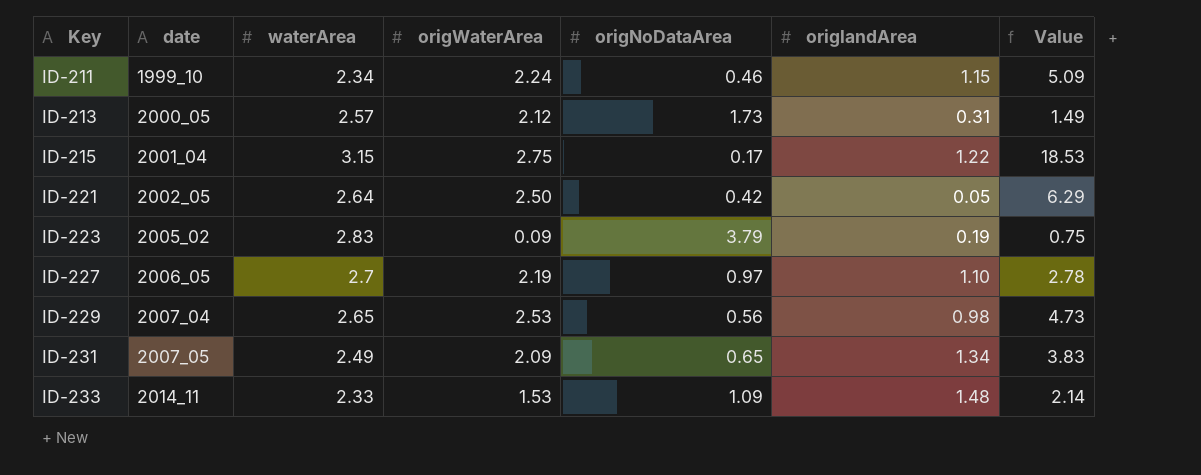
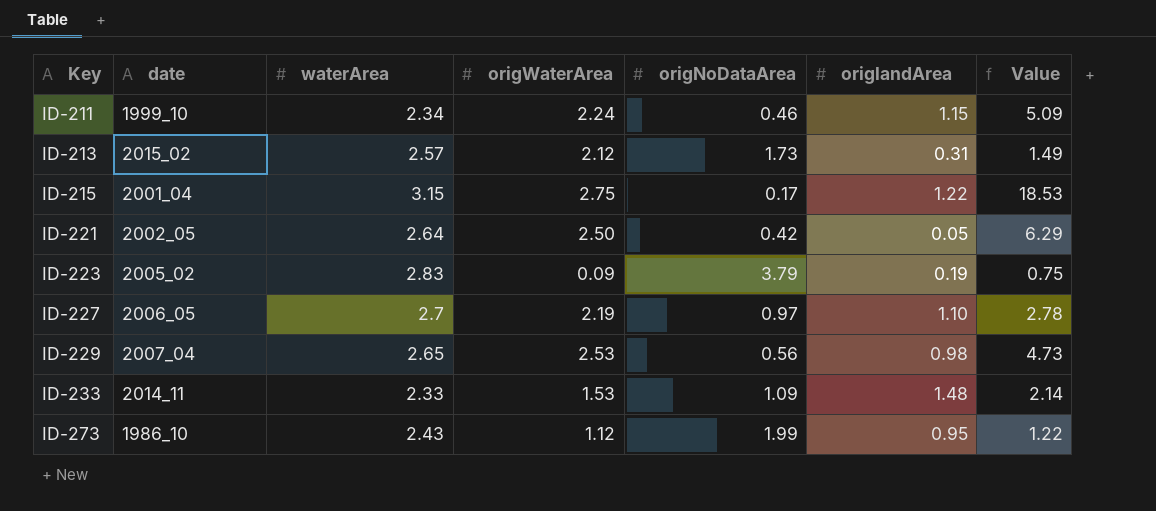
row ID-231: 2007_05 | 2.49 | 2.09 | 0.65 | 1.34 | 3.83 -> none
ID-213 | date: 2000_05 -> 2015_02
row ID-273: none -> 1986_10 | 2.43 | 1.12 | 1.99 | 0.95 | 1.22

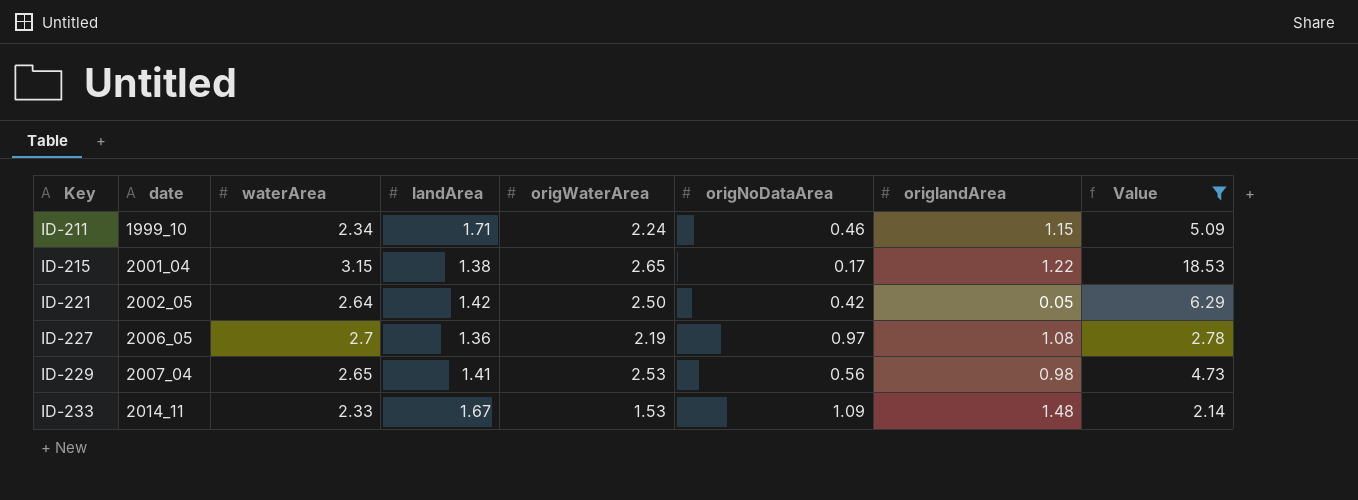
filter: none -> Value >= 2.14
column landArea | position: none -> 4
ID-215 | origWaterArea: 2.75 -> 2.65
ID-227 | origlandArea: 1.10 -> 1.08

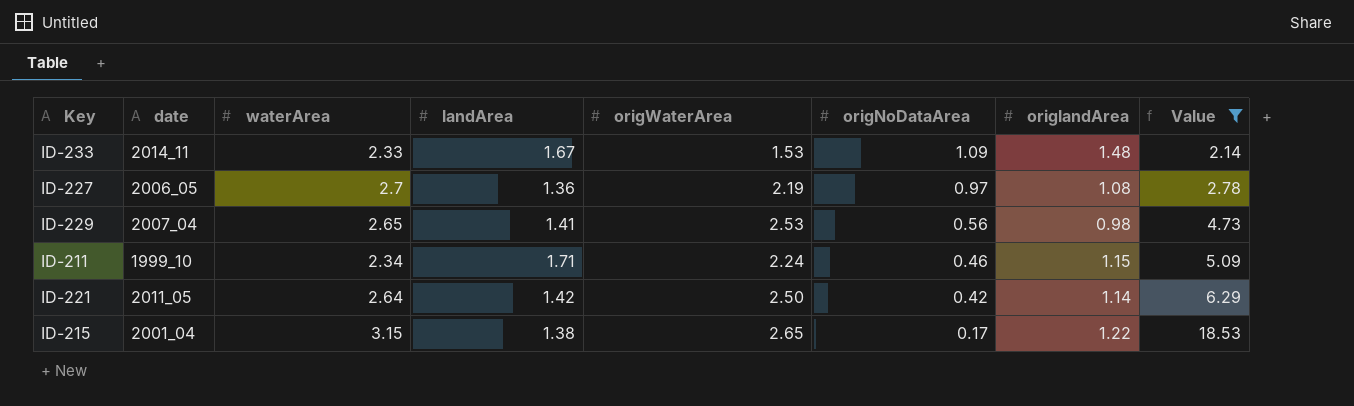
row order: Key ascending -> origNoDataArea descending
ID-221 | date: 2002_05 -> 2011_05
ID-221 | origlandArea: 0.05 -> 1.14

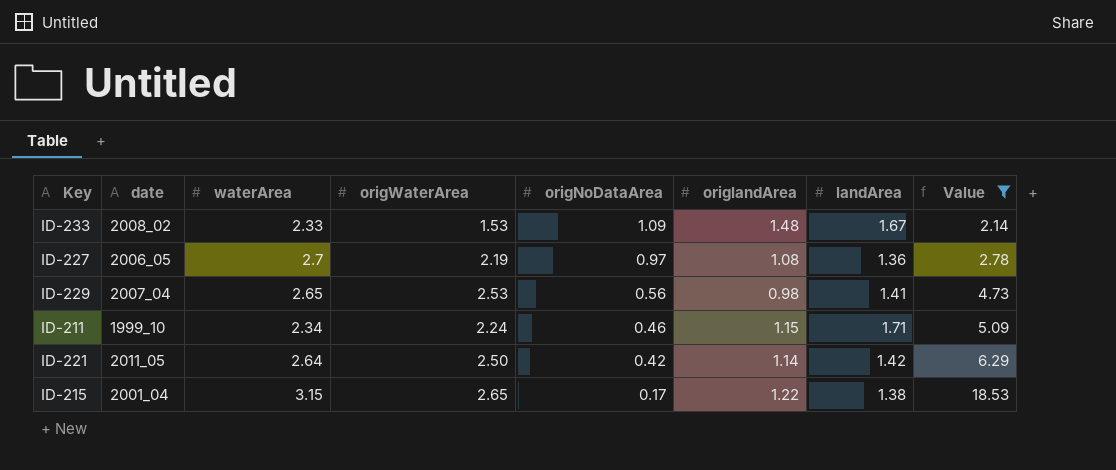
column landArea | position: 4 -> 7
ID-233 | date: 2014_11 -> 2008_02

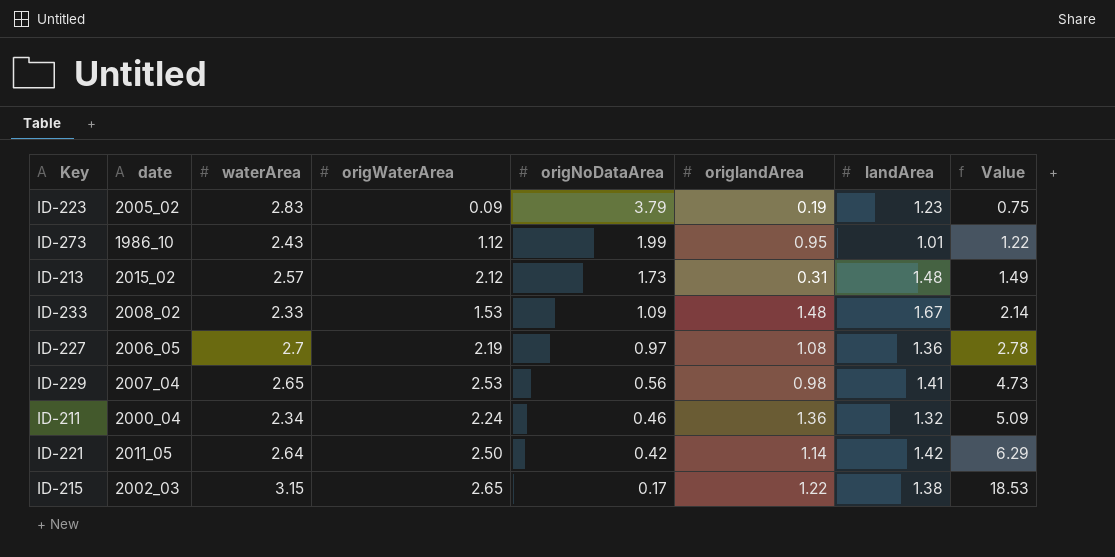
filter: Value >= 2.14 -> none
ID-211 | date: 1999_10 -> 2000_04
ID-211 | origlandArea: 1.15 -> 1.36
ID-211 | landArea: 1.71 -> 1.32
ID-215 | date: 2001_04 -> 2002_03

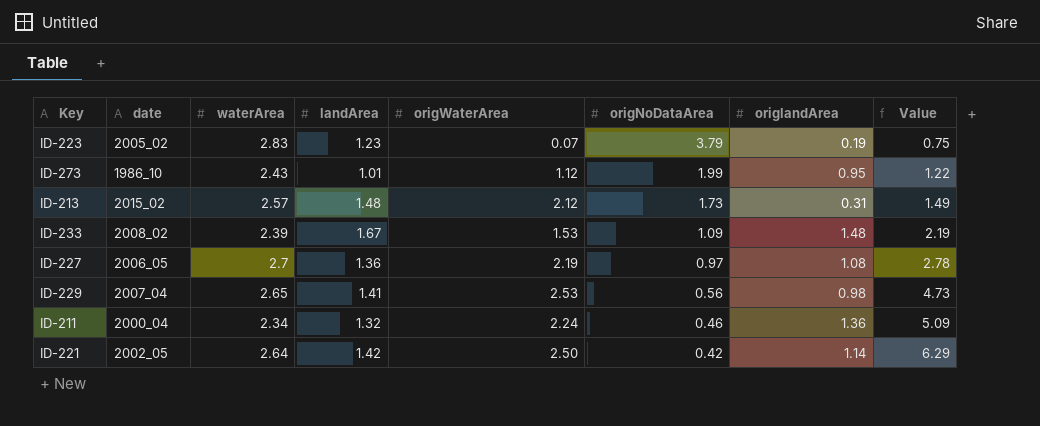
column landArea | position: 7 -> 4
row ID-215: 2002_03 | 3.15 | 2.65 | 0.17 | 1.22 | 1.38 | 18.53 -> none
ID-223 | origWaterArea: 0.09 -> 0.07
ID-233 | waterArea: 2.33 -> 2.39
ID-233 | Value: 2.14 -> 2.19
ID-221 | date: 2011_05 -> 2002_05

